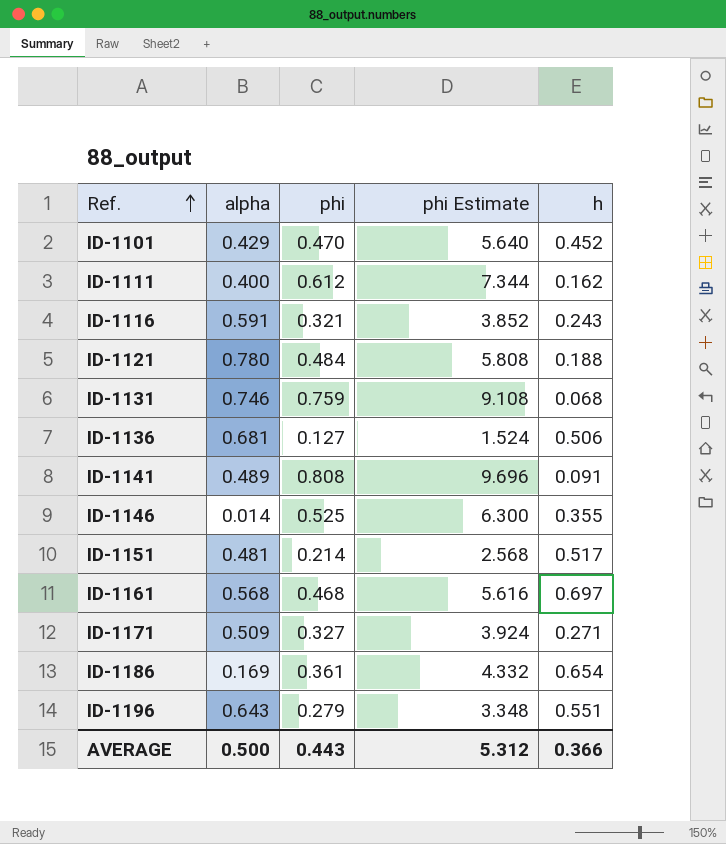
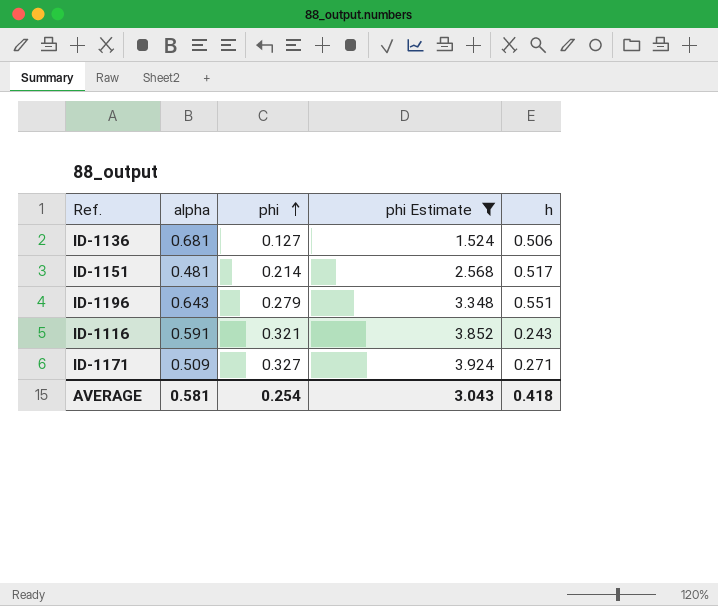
filter: none -> phi Estimate <= 3.924
row order: Ref. ascending -> phi ascending
AVERAGE | alpha: 0.500 -> 0.581
AVERAGE | phi: 0.443 -> 0.254
AVERAGE | phi Estimate: 5.312 -> 3.043
AVERAGE | h: 0.366 -> 0.418

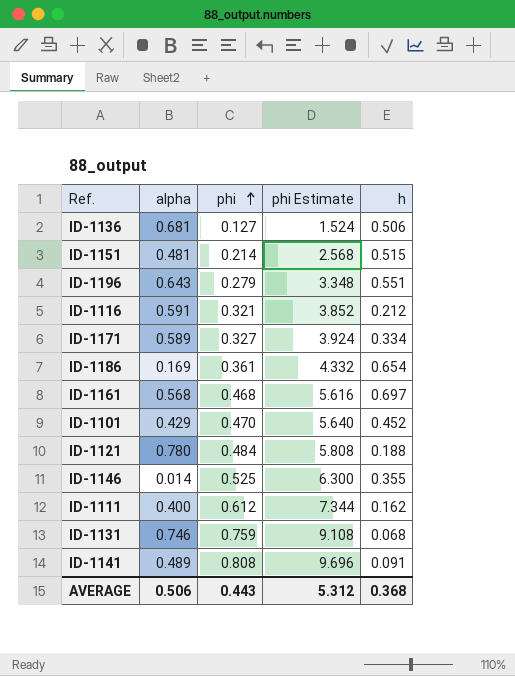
filter: phi Estimate <= 3.924 -> none
ID-1151 | h: 0.517 -> 0.515
ID-1116 | h: 0.243 -> 0.212
ID-1171 | alpha: 0.509 -> 0.589
ID-1171 | h: 0.271 -> 0.334
AVERAGE | alpha: 0.581 -> 0.506
AVERAGE | phi: 0.254 -> 0.443
AVERAGE | phi Estimate: 3.043 -> 5.312
AVERAGE | h: 0.418 -> 0.368

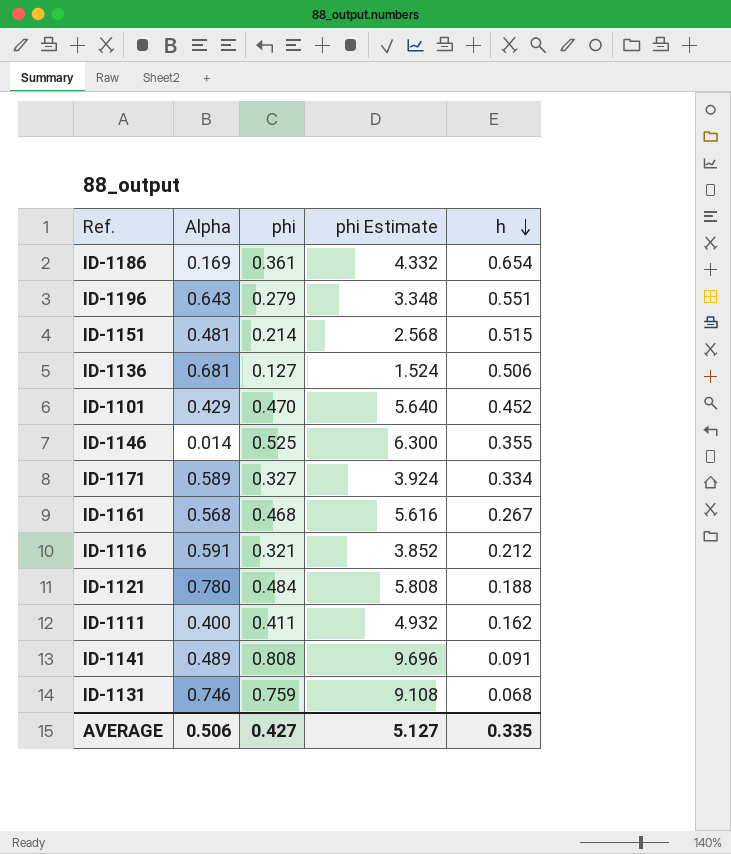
row order: phi ascending -> h descending
column name: alpha -> Alpha
ID-1161 | h: 0.697 -> 0.267
ID-1111 | phi: 0.612 -> 0.411
ID-1111 | phi Estimate: 7.344 -> 4.932
AVERAGE | phi: 0.443 -> 0.427
AVERAGE | phi Estimate: 5.312 -> 5.127
AVERAGE | h: 0.368 -> 0.335

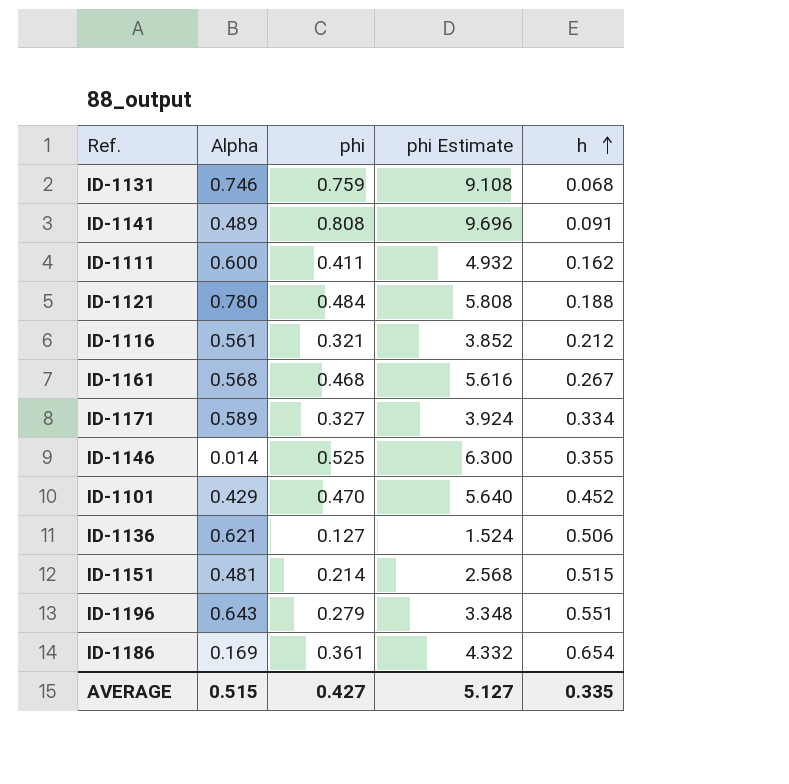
row order: h descending -> h ascending
ID-1111 | Alpha: 0.400 -> 0.600
ID-1116 | Alpha: 0.591 -> 0.561
ID-1136 | Alpha: 0.681 -> 0.621
AVERAGE | Alpha: 0.506 -> 0.515

